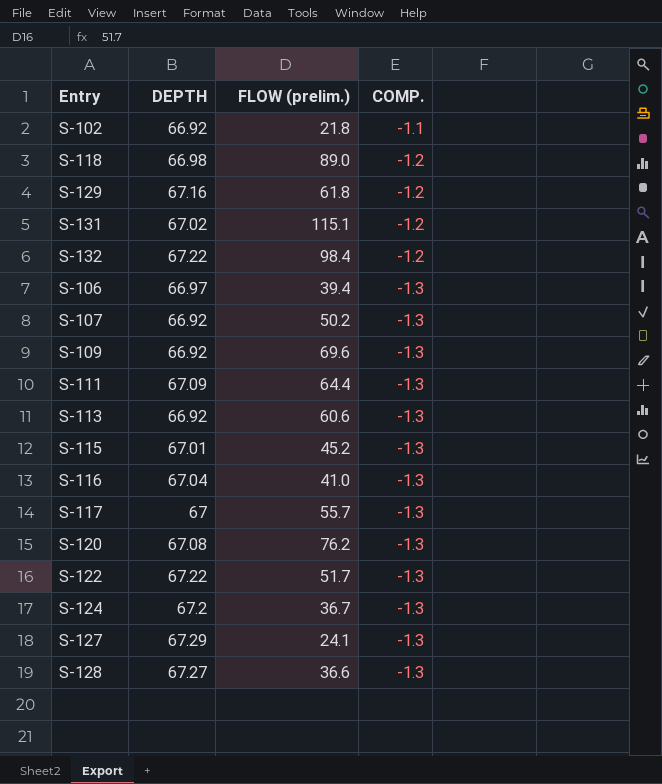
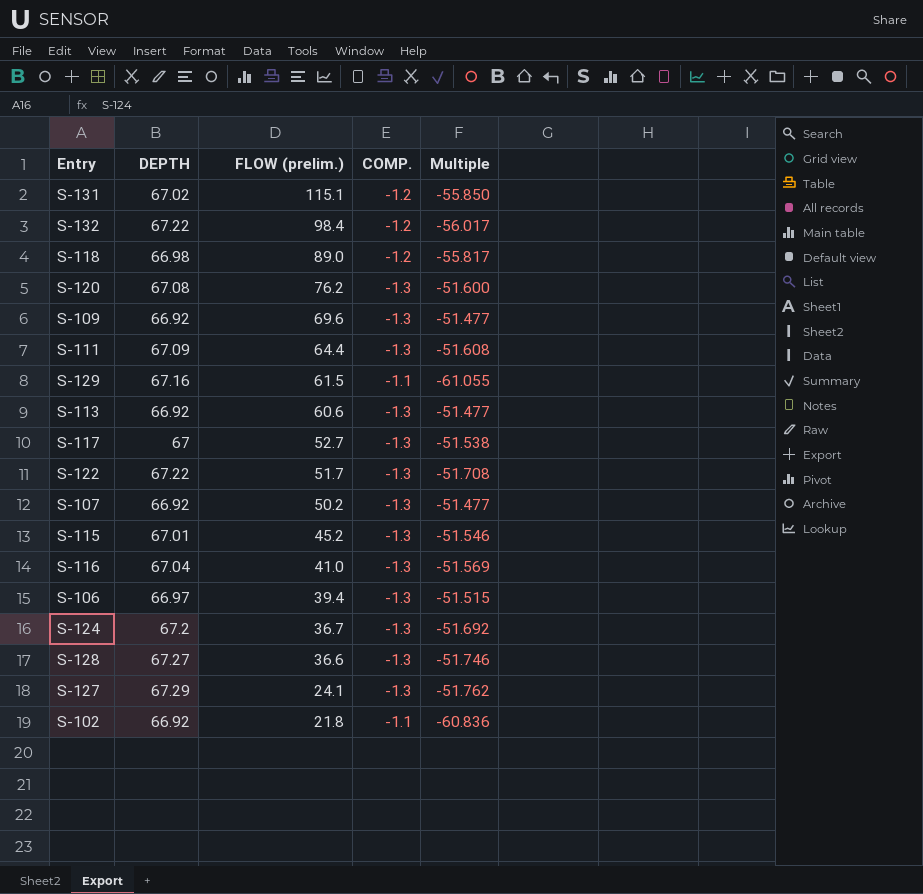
row order: COMP. descending -> FLOW (prelim.) descending
column Multiple | formula: none -> [DEPTH] / [COMP.]
S-129 | FLOW (prelim.): 61.8 -> 61.5
S-129 | COMP.: -1.2 -> -1.1
S-117 | FLOW (prelim.): 55.7 -> 52.7

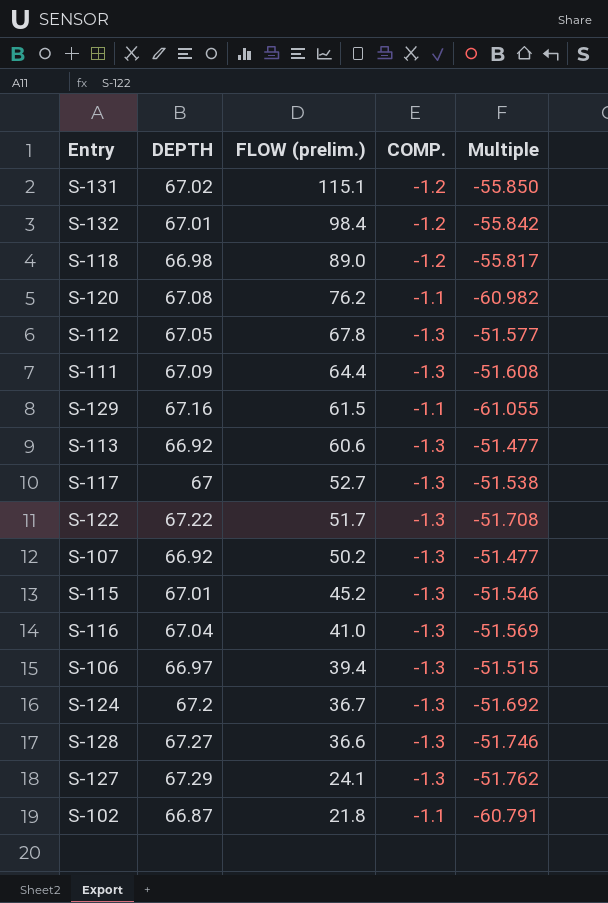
row S-109: 66.92 | 69.6 | -1.3 | -51.477 -> none
S-132 | DEPTH: 67.22 -> 67.01
S-132 | Multiple: -56.017 -> -55.842
S-120 | COMP.: -1.3 -> -1.1
S-120 | Multiple: -51.600 -> -60.982
row S-112: none -> 67.05 | 67.8 | -1.3 | -51.577
S-102 | DEPTH: 66.92 -> 66.87
S-102 | Multiple: -60.836 -> -60.791

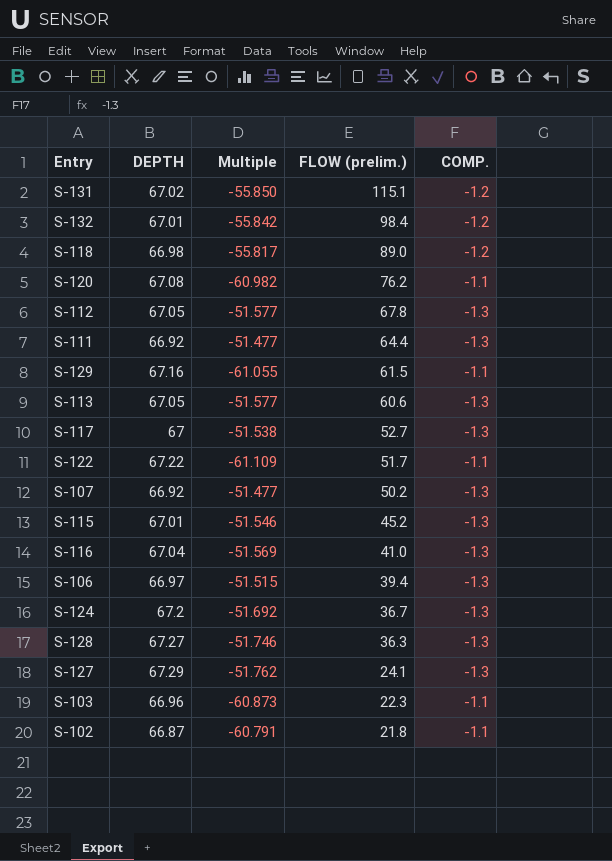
column Multiple | position: 5 -> 3
S-111 | DEPTH: 67.09 -> 66.92
S-111 | Multiple: -51.608 -> -51.477
S-113 | DEPTH: 66.92 -> 67.05
S-113 | Multiple: -51.477 -> -51.577
S-122 | Multiple: -51.708 -> -61.109
S-122 | COMP.: -1.3 -> -1.1
S-128 | FLOW (prelim.): 36.6 -> 36.3
row S-103: none -> 66.96 | -60.873 | 22.3 | -1.1

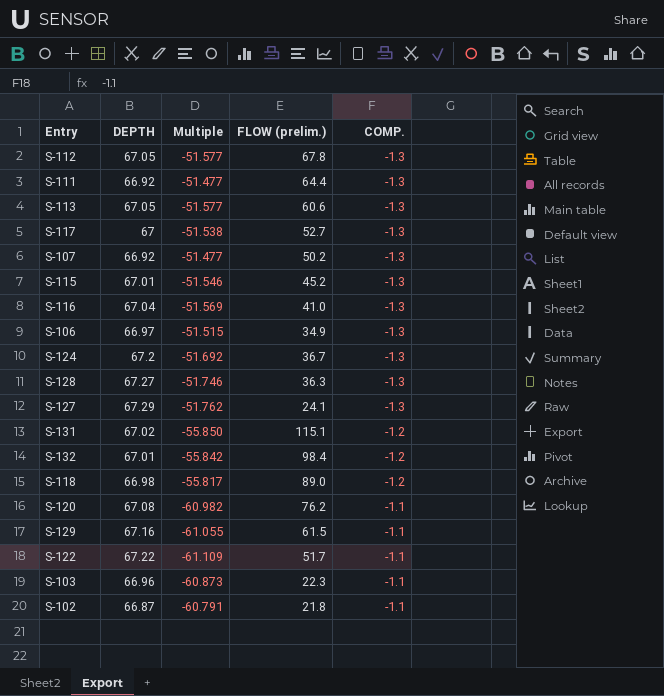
row order: FLOW (prelim.) descending -> COMP. ascending
S-106 | FLOW (prelim.): 39.4 -> 34.9

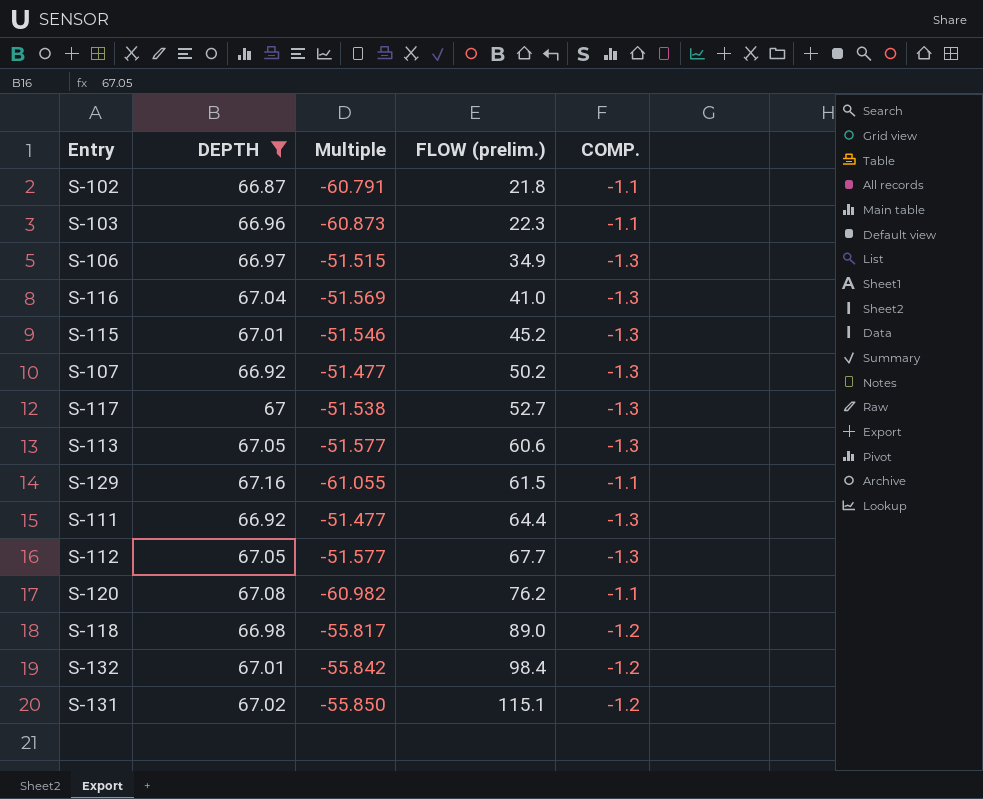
filter: none -> DEPTH <= 67.16
row order: COMP. ascending -> FLOW (prelim.) ascending
S-112 | FLOW (prelim.): 67.8 -> 67.7

